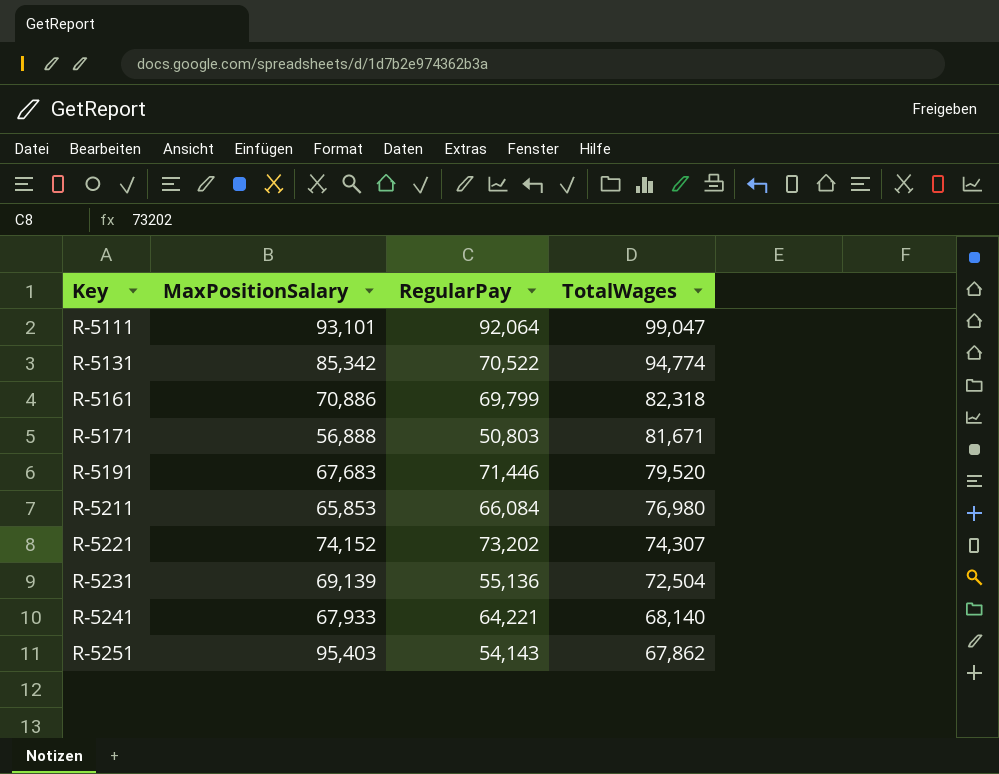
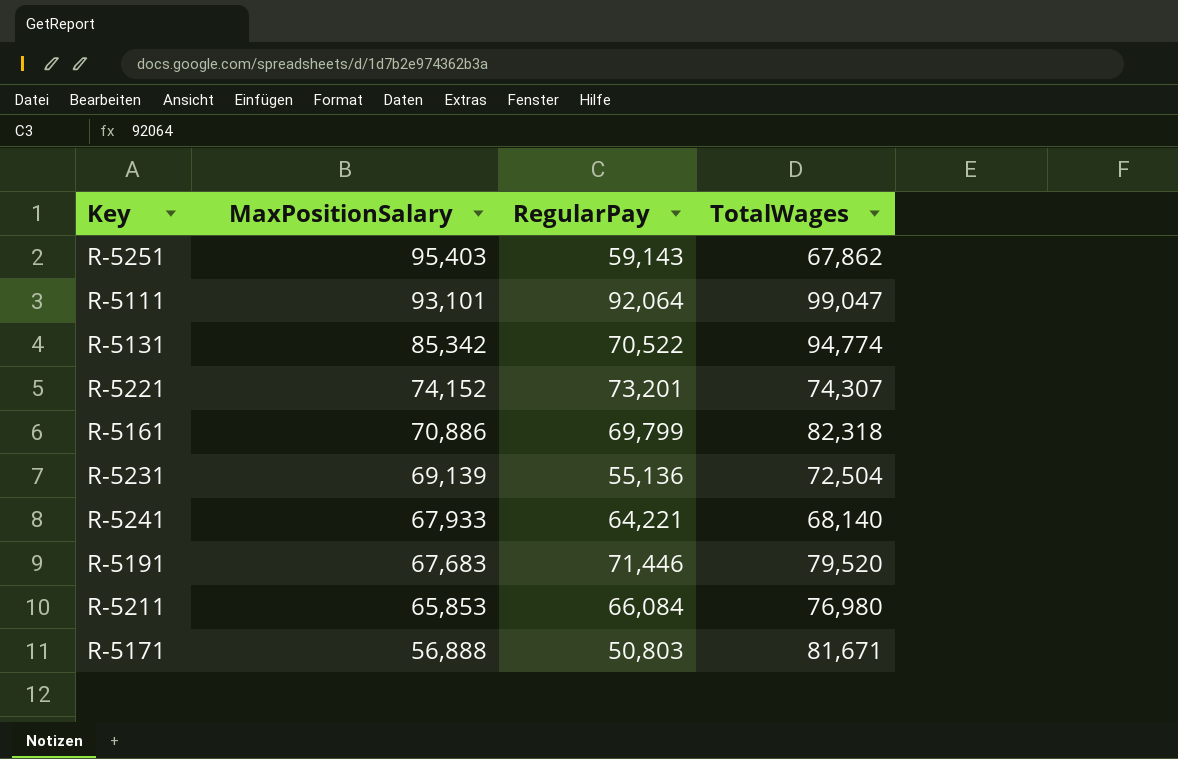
row order: Key ascending -> MaxPositionSalary descending
R-5251 | RegularPay: 54,143 -> 59,143
R-5221 | RegularPay: 73,202 -> 73,201

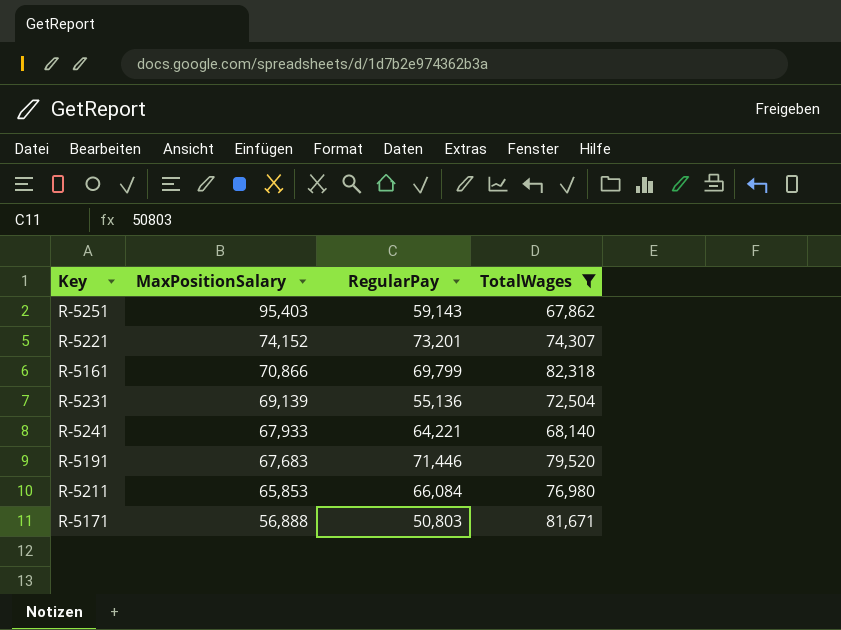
filter: none -> TotalWages <= 82,318
R-5161 | MaxPositionSalary: 70,886 -> 70,866

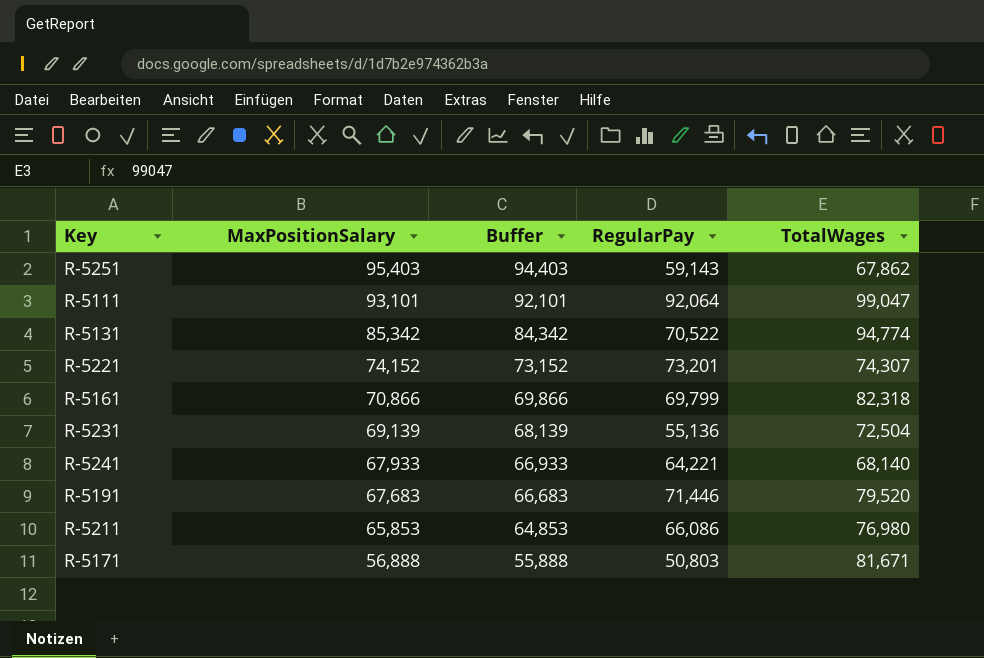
filter: TotalWages <= 82,318 -> none
column Buffer | formula: none -> [MaxPositionSalary] - 1000
R-5211 | RegularPay: 66,084 -> 66,086

